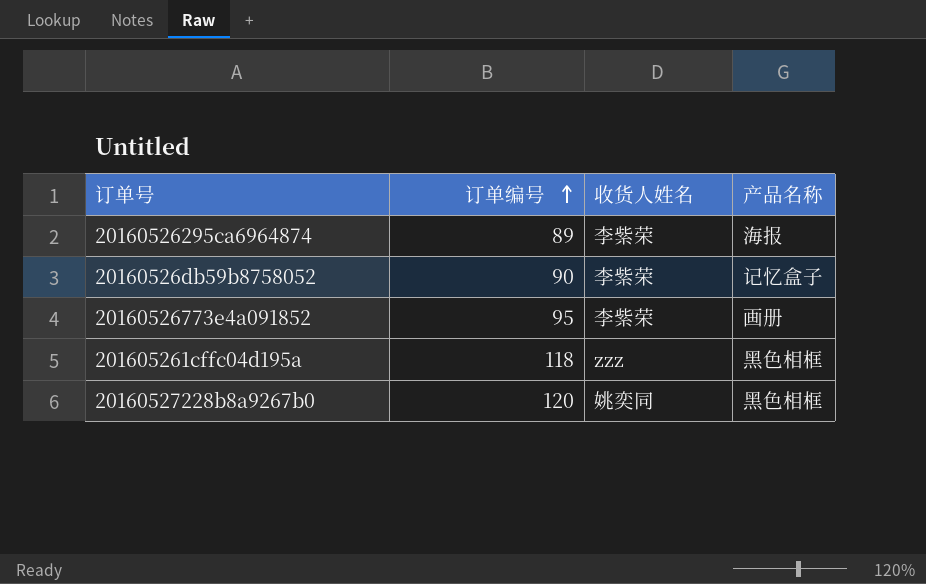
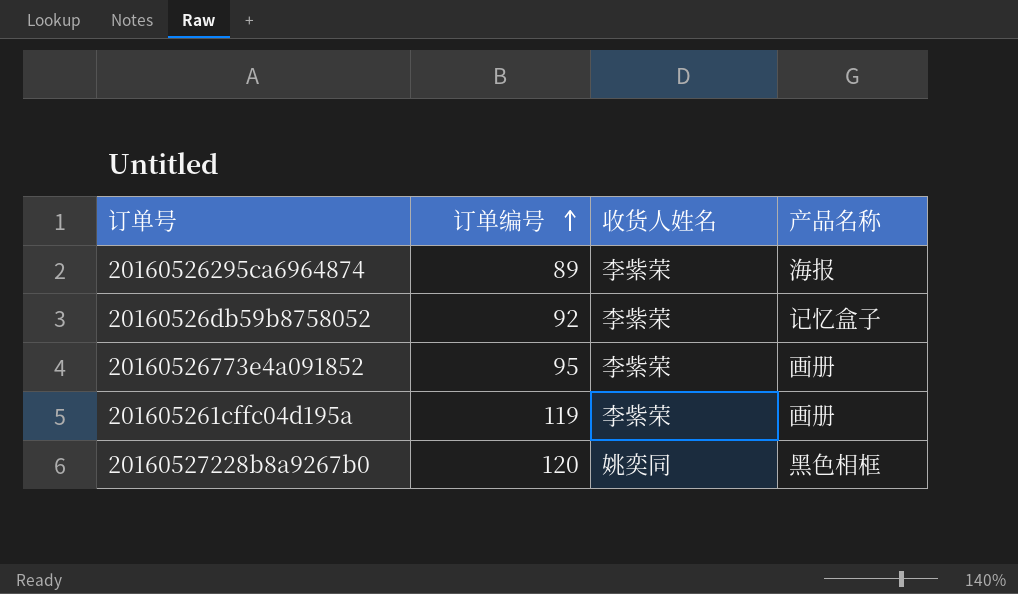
20160526db59b8758052 | 订单编号: 90 -> 92
201605261cffc04d195a | 订单编号: 118 -> 119
201605261cffc04d195a | 收货人姓名: zzz -> 李紫荣
201605261cffc04d195a | 产品名称: 黑色相框 -> 画册

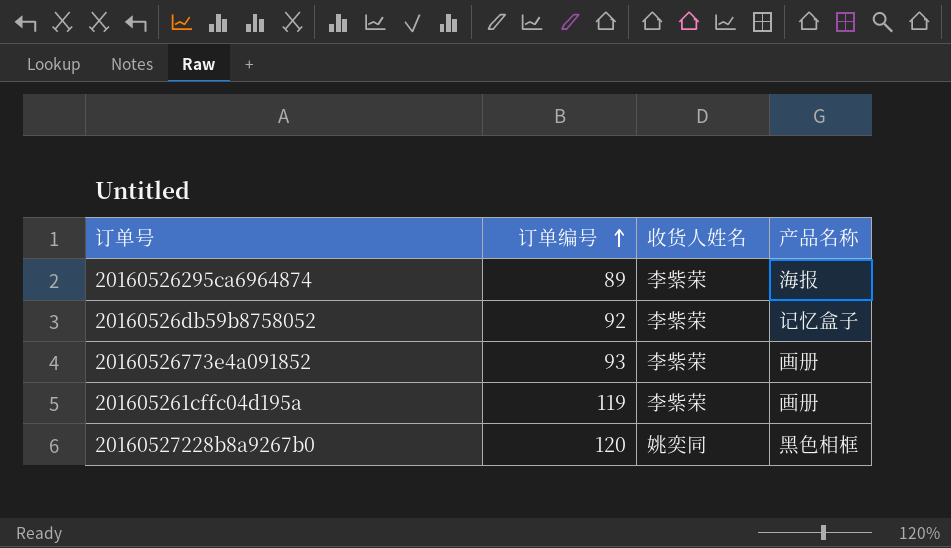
20160526773e4a091852 | 订单编号: 95 -> 93

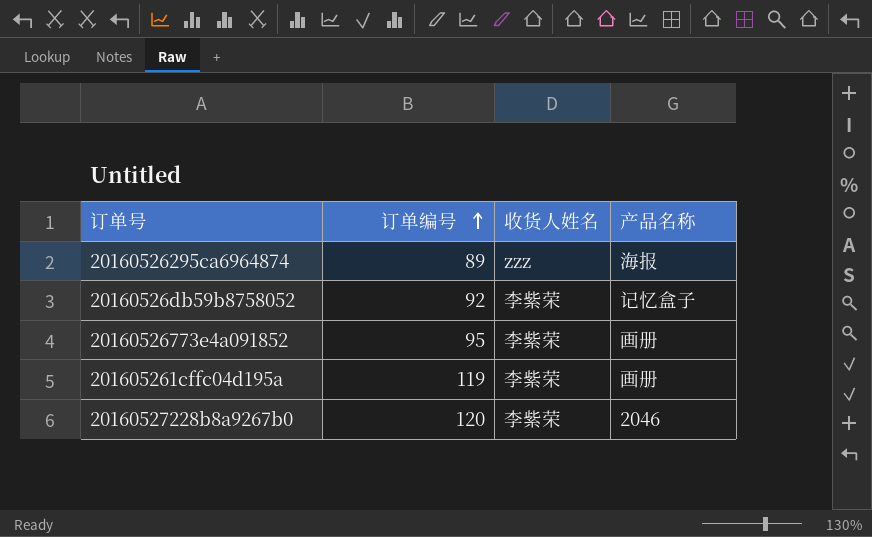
20160526295ca6964874 | 收货人姓名: 李紫荣 -> zzz
20160526773e4a091852 | 订单编号: 93 -> 95
20160527228b8a9267b0 | 收货人姓名: 姚奕同 -> 李紫荣
20160527228b8a9267b0 | 产品名称: 黑色相框 -> 2046

